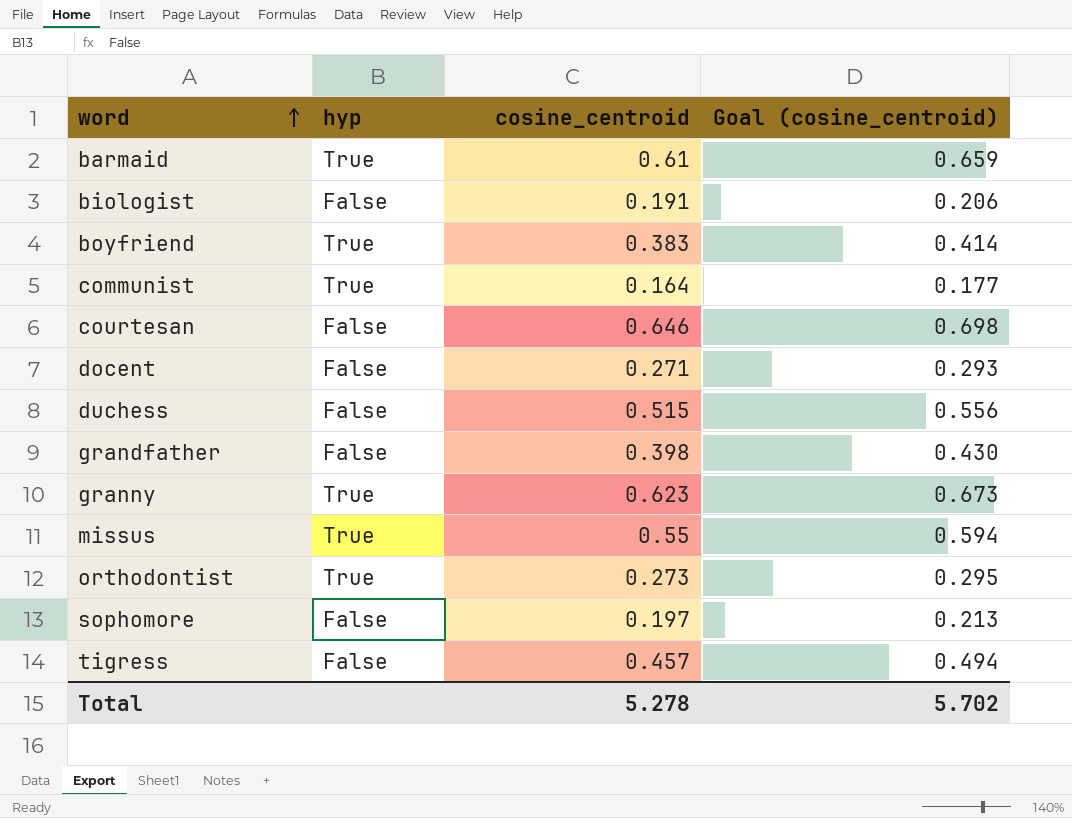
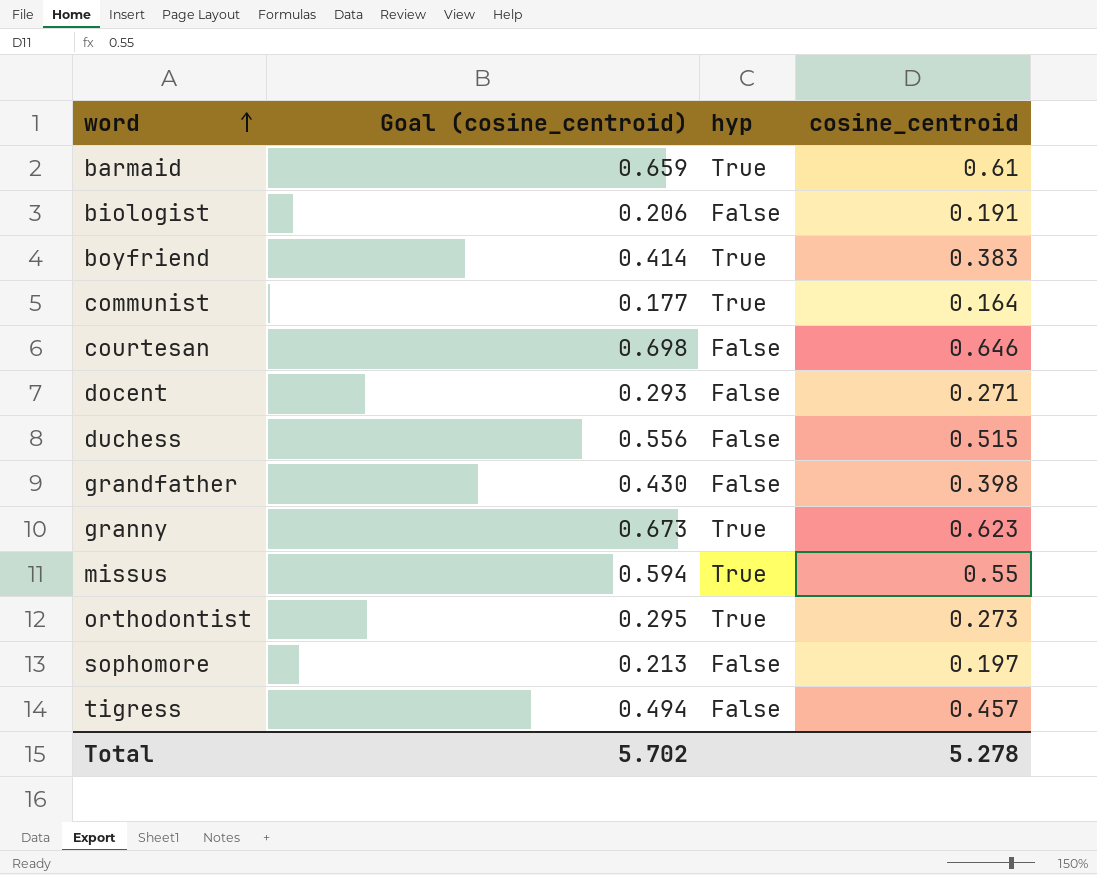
column Goal (cosine_centroid) | position: 4 -> 2

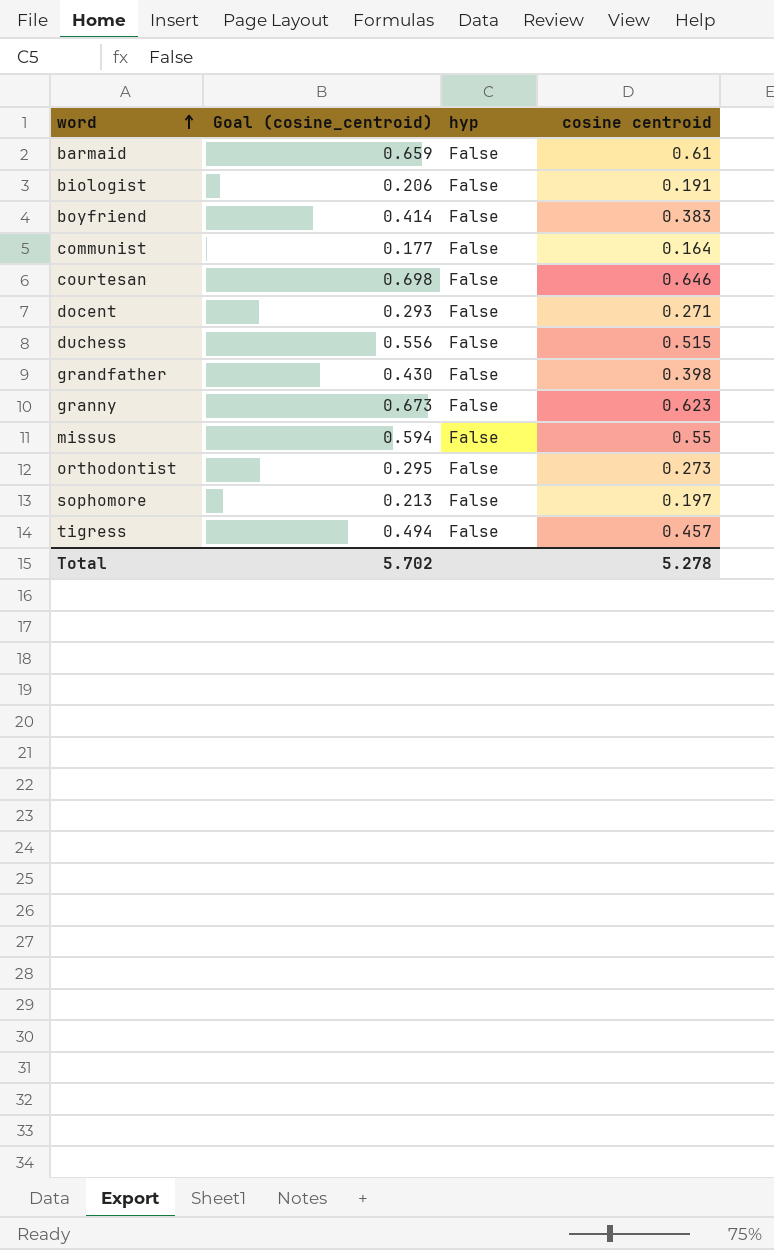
column name: cosine_centroid -> cosine centroid
barmaid | hyp: True -> False
boyfriend | hyp: True -> False
communist | hyp: True -> False
granny | hyp: True -> False
missus | hyp: True -> False
orthodontist | hyp: True -> False

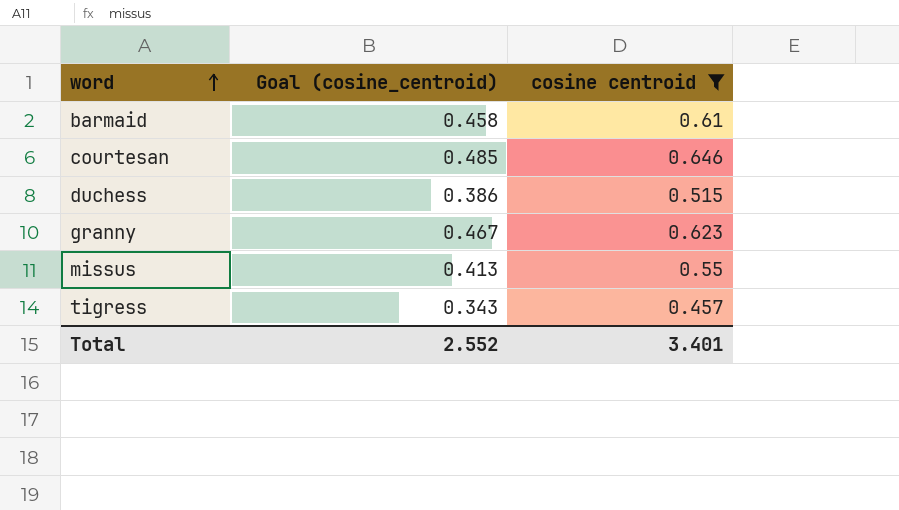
filter: none -> cosine centroid >= 0.457
column hyp | position: 3 -> none
column Goal (cosine_centroid) | formula: [cosine centroid] * 1.08 -> [cosine centroid] * 0.75
Total | Goal (cosine_centroid): 5.702 -> 2.552
Total | cosine centroid: 5.278 -> 3.401

